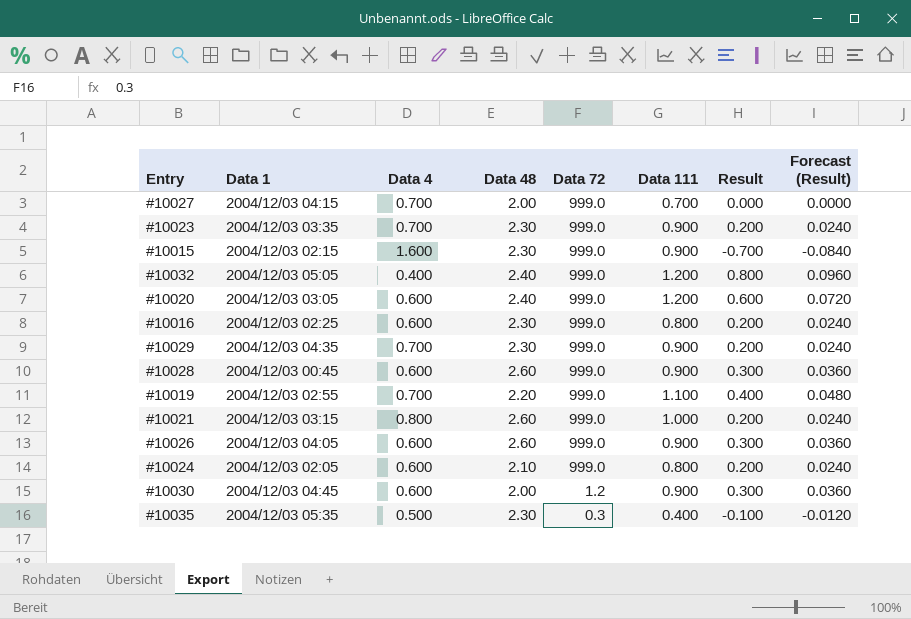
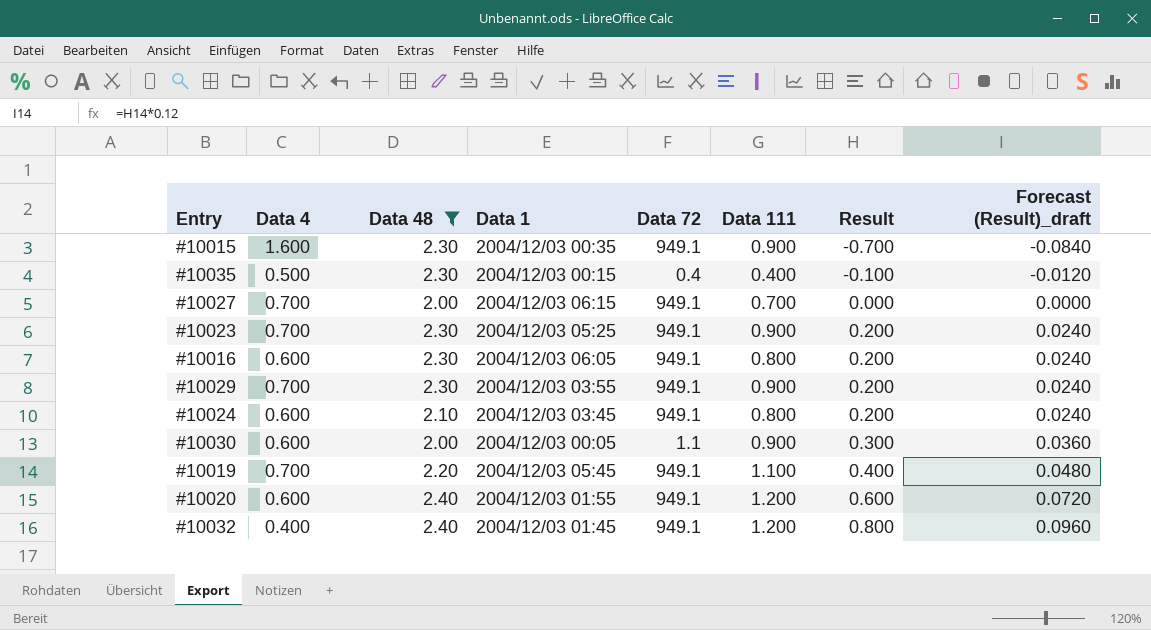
filter: none -> Data 48 != 2.60
row order: Data 72 descending -> Result ascending
column Data 1 | position: 2 -> 4
column name: Forecast (Result) -> Forecast (Result)_draft
#10015 | Data 1: 2004/12/03 02:15 -> 2004/12/03 00:35
#10015 | Data 72: 999.0 -> 949.1
#10035 | Data 1: 2004/12/03 05:35 -> 2004/12/03 00:15
#10035 | Data 72: 0.3 -> 0.4
#10027 | Data 1: 2004/12/03 04:15 -> 2004/12/03 06:15
#10027 | Data 72: 999.0 -> 949.1
#10023 | Data 1: 2004/12/03 03:35 -> 2004/12/03 05:25
#10023 | Data 72: 999.0 -> 949.1
#10016 | Data 1: 2004/12/03 02:25 -> 2004/12/03 06:05
#10016 | Data 72: 999.0 -> 949.1
#10029 | Data 1: 2004/12/03 04:35 -> 2004/12/03 03:55
#10029 | Data 72: 999.0 -> 949.1
#10024 | Data 1: 2004/12/03 02:05 -> 2004/12/03 03:45
#10024 | Data 72: 999.0 -> 949.1
#10030 | Data 1: 2004/12/03 04:45 -> 2004/12/03 00:05
#10030 | Data 72: 1.2 -> 1.1
#10019 | Data 1: 2004/12/03 02:55 -> 2004/12/03 05:45
#10019 | Data 72: 999.0 -> 949.1
#10020 | Data 1: 2004/12/03 03:05 -> 2004/12/03 01:55
#10020 | Data 72: 999.0 -> 949.1
#10032 | Data 1: 2004/12/03 05:05 -> 2004/12/03 01:45
#10032 | Data 72: 999.0 -> 949.1

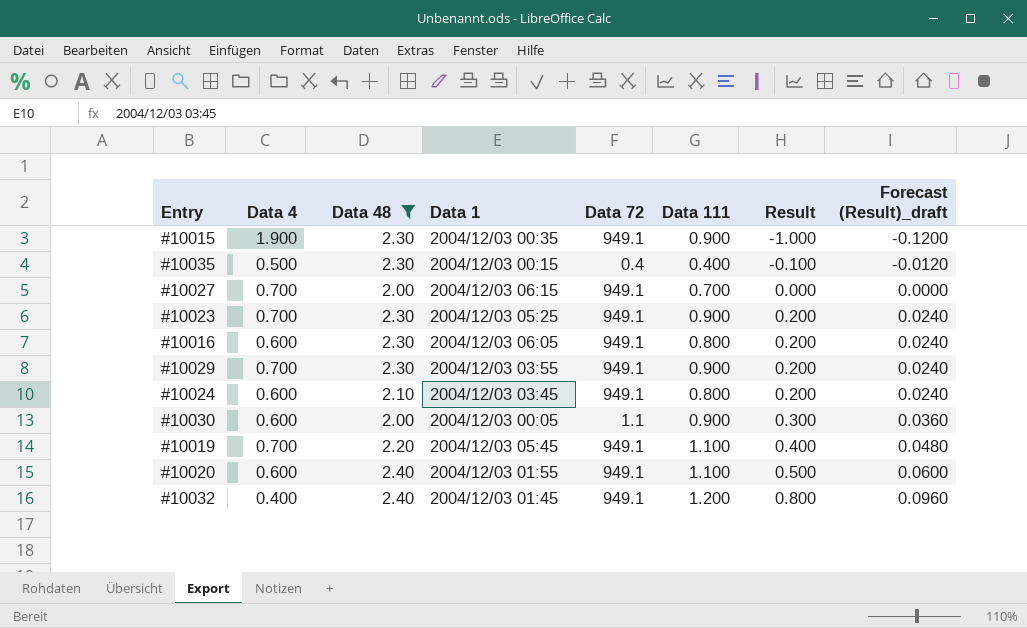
#10015 | Data 4: 1.600 -> 1.900
#10015 | Result: -0.700 -> -1.000
#10015 | Forecast (Result)_draft: -0.0840 -> -0.1200
#10020 | Data 111: 1.200 -> 1.100
#10020 | Result: 0.600 -> 0.500
#10020 | Forecast (Result)_draft: 0.0720 -> 0.0600

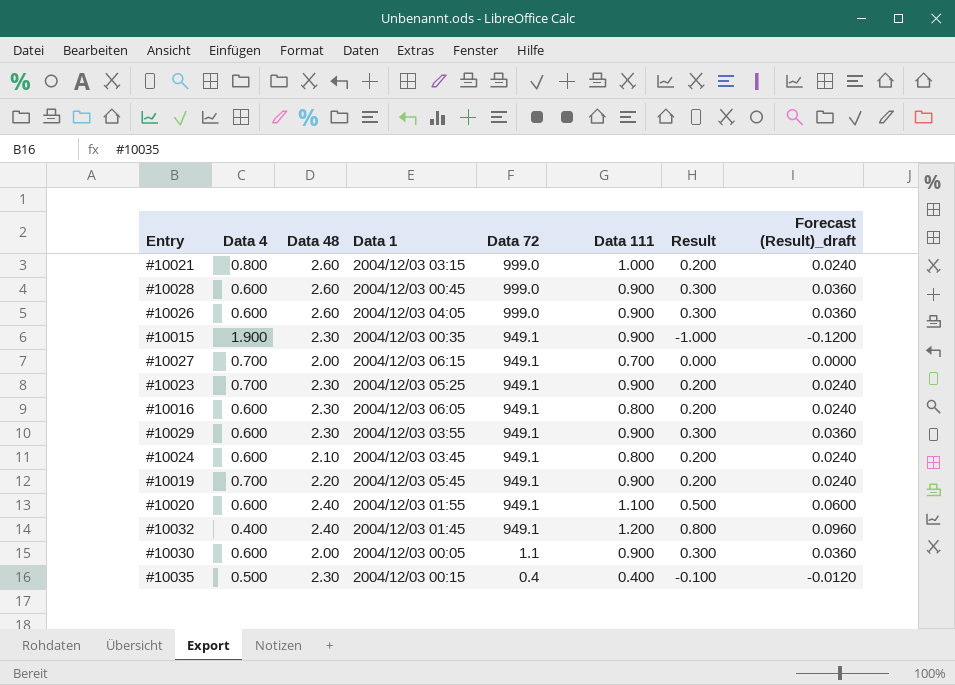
filter: Data 48 != 2.60 -> none
row order: Result ascending -> Data 72 descending
#10029 | Data 4: 0.700 -> 0.600
#10029 | Result: 0.200 -> 0.300
#10029 | Forecast (Result)_draft: 0.0240 -> 0.0360
#10019 | Data 111: 1.100 -> 0.900
#10019 | Result: 0.400 -> 0.200
#10019 | Forecast (Result)_draft: 0.0480 -> 0.0240

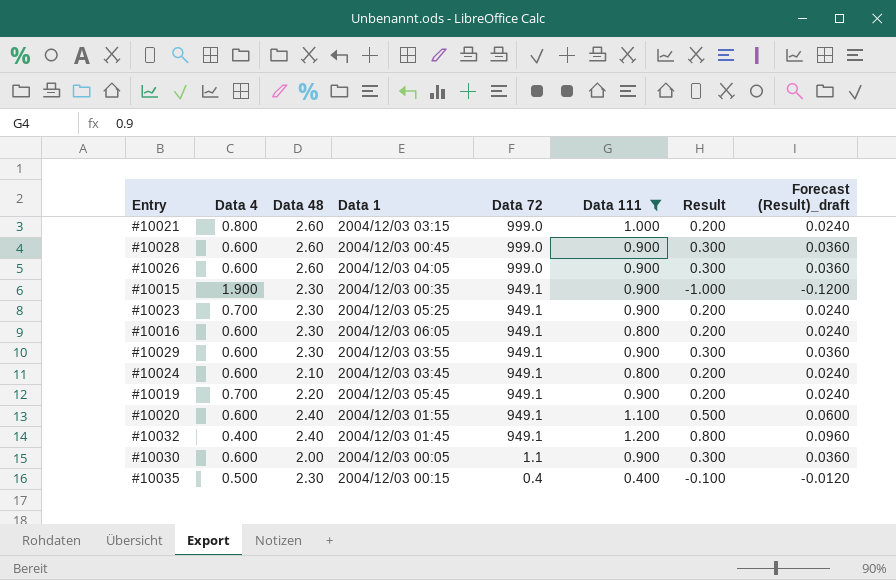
filter: none -> Data 111 != 0.700

